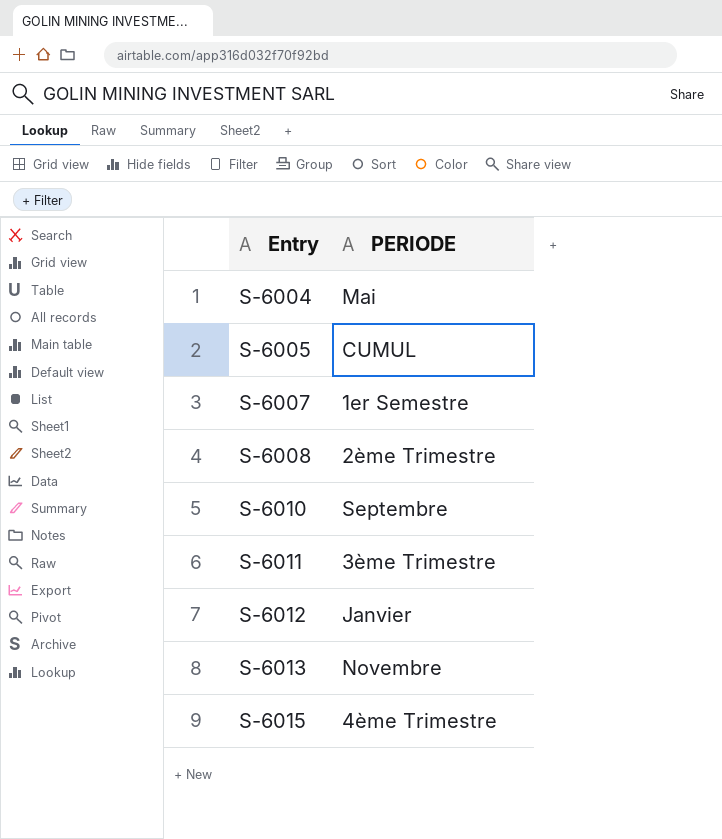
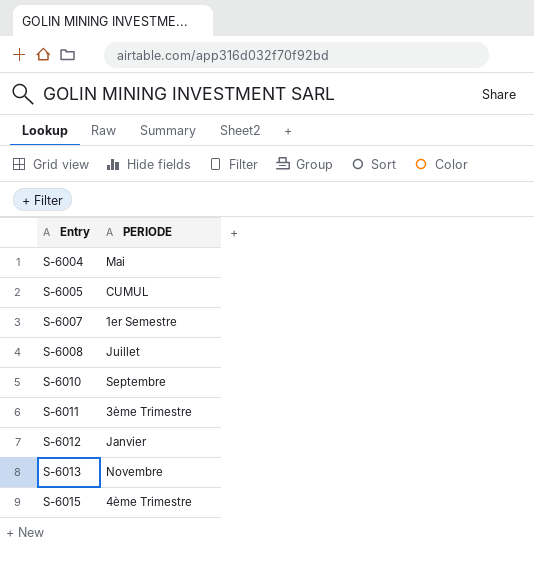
S-6008 | PERIODE: 2ème Trimestre -> Juillet

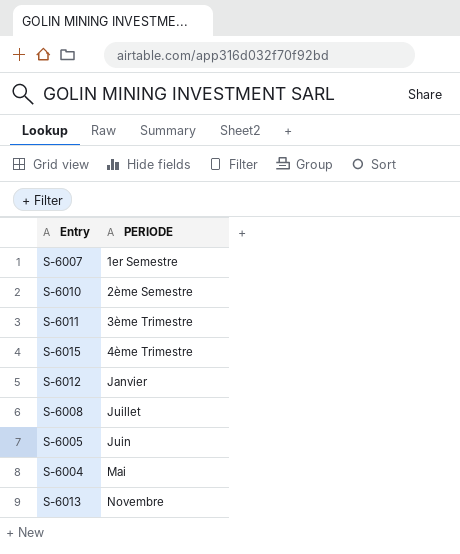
row order: Entry ascending -> PERIODE ascending
S-6010 | PERIODE: Septembre -> 2ème Semestre
S-6005 | PERIODE: CUMUL -> Juin

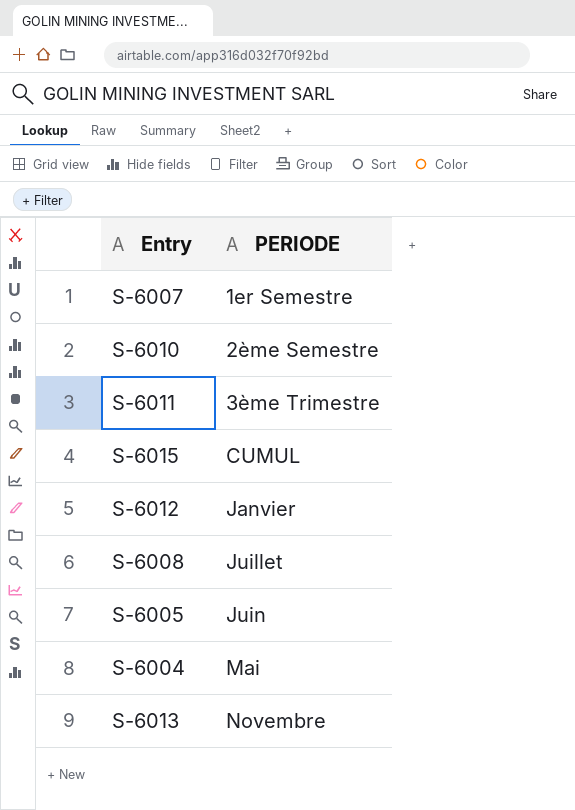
S-6015 | PERIODE: 4ème Trimestre -> CUMUL

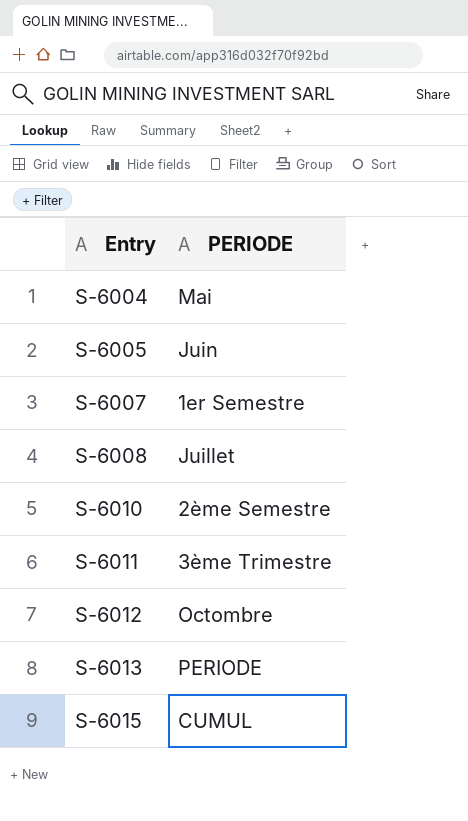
row order: PERIODE ascending -> Entry ascending
S-6012 | PERIODE: Janvier -> Octombre
S-6013 | PERIODE: Novembre -> PERIODE

